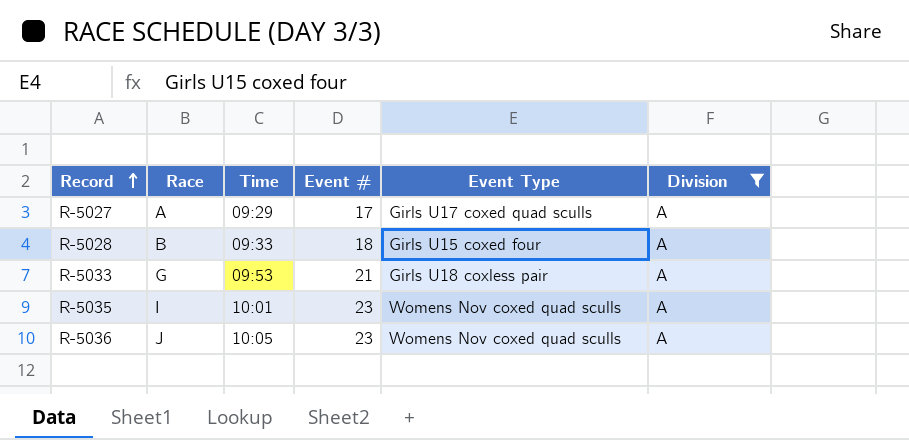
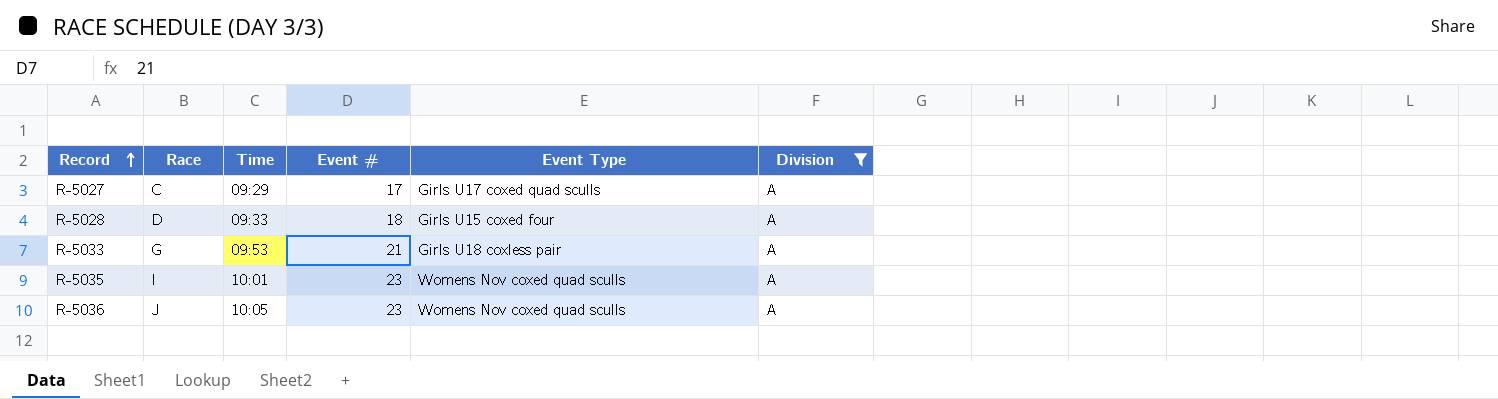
R-5027 | Race: A -> C
R-5028 | Race: B -> D

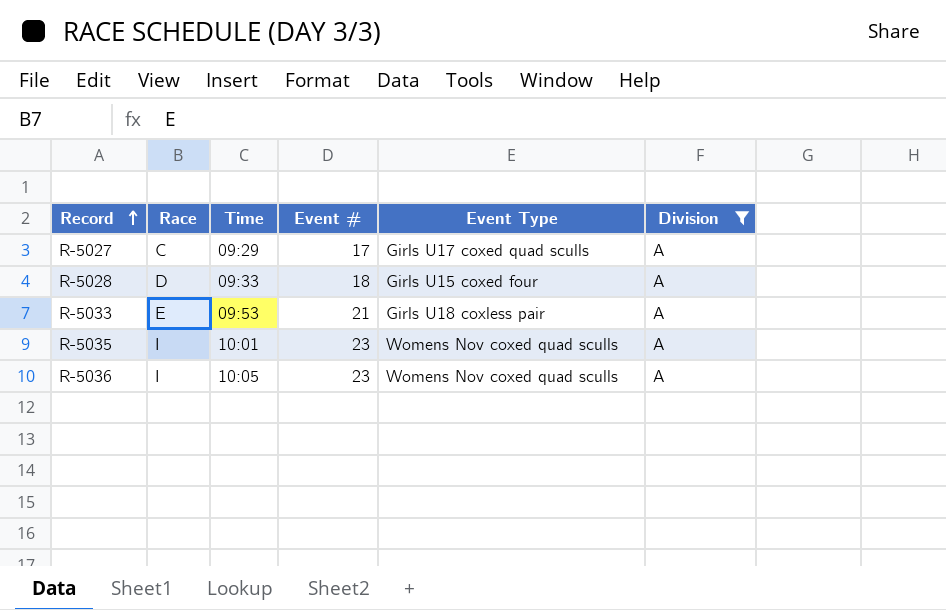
R-5033 | Race: G -> E
R-5036 | Race: J -> I

